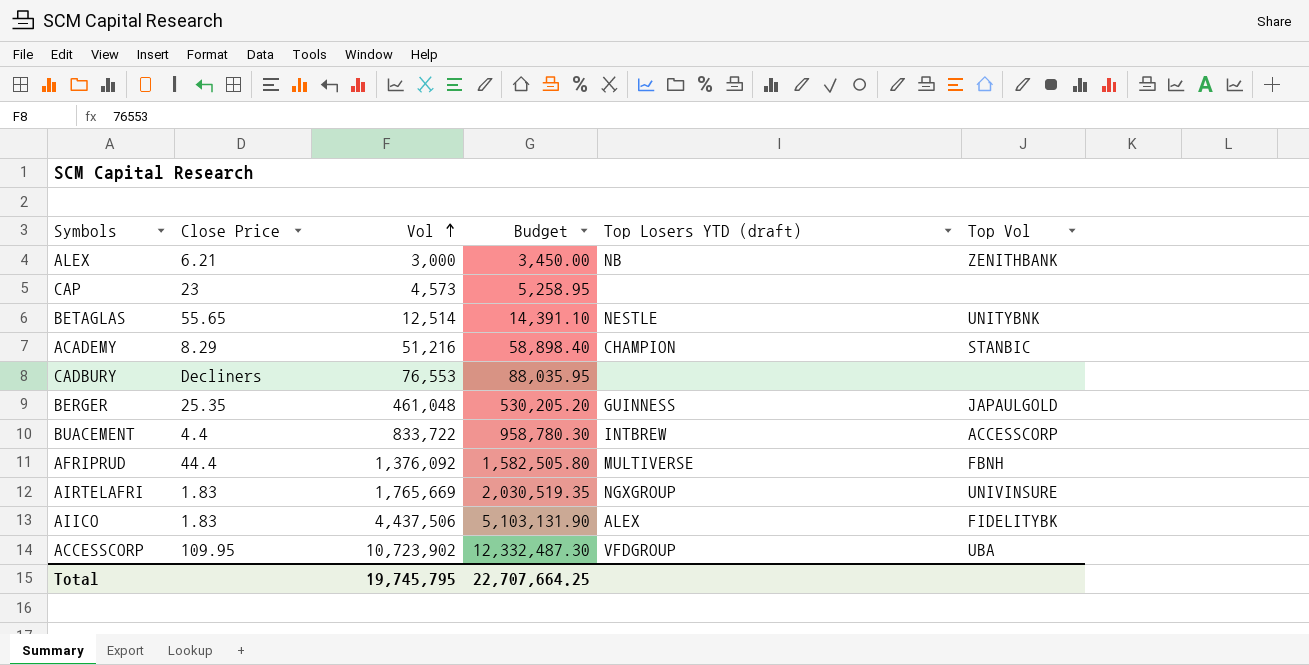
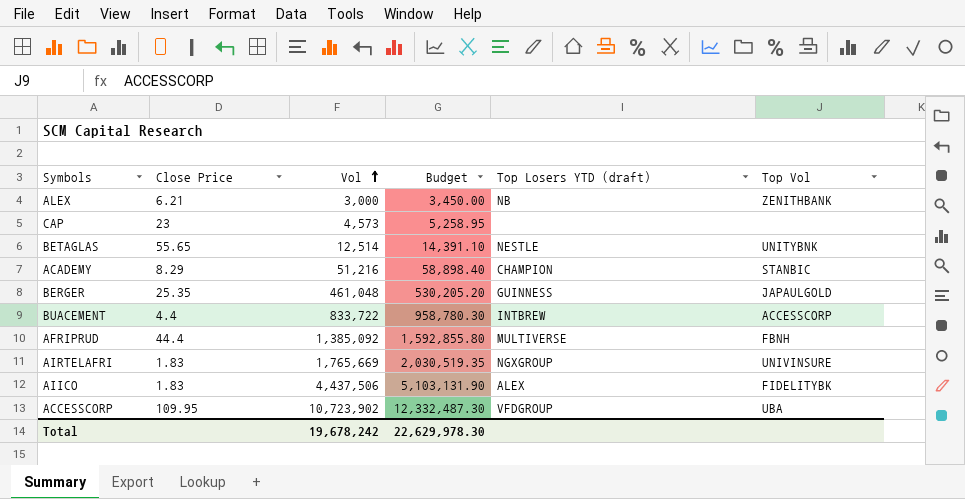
row CADBURY: Decliners | 76,553 | 88,035.95 | none | none -> none
AFRIPRUD | Vol: 1,376,092 -> 1,385,092
AFRIPRUD | Budget: 1,582,505.80 -> 1,592,855.80
Total | Vol: 19,745,795 -> 19,678,242
Total | Budget: 22,707,664.25 -> 22,629,978.30

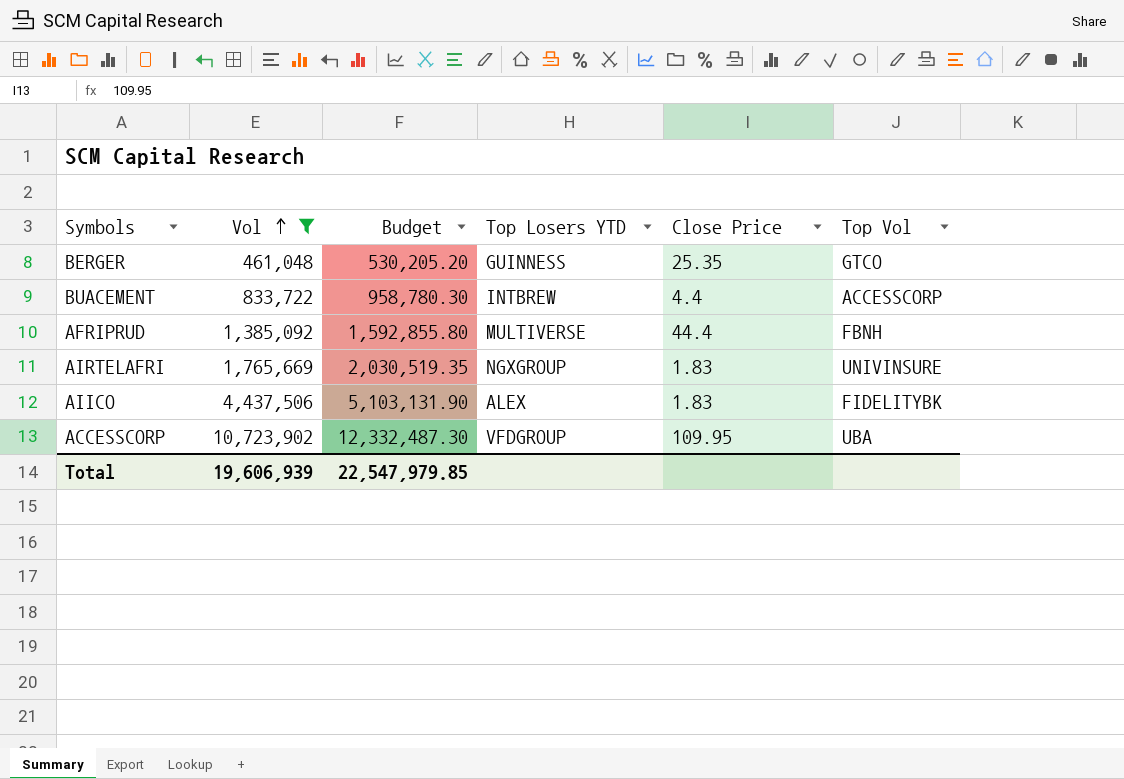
filter: none -> Vol >= 461,048
column name: Top Losers YTD (draft) -> Top Losers YTD
column Close Price | position: 2 -> 5
BERGER | Top Vol: JAPAULGOLD -> GTCO
Total | Vol: 19,678,242 -> 19,606,939
Total | Budget: 22,629,978.30 -> 22,547,979.85

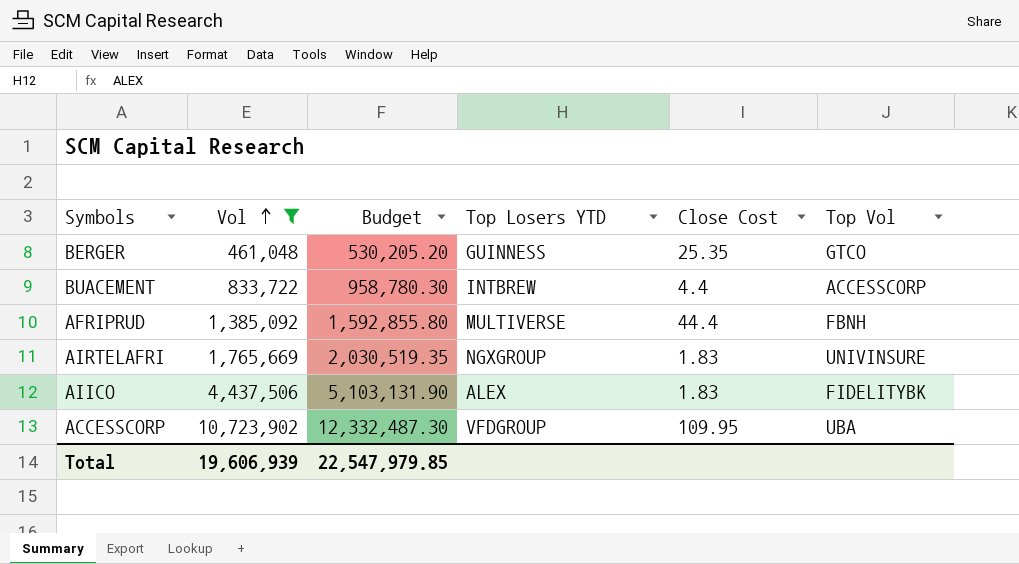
column name: Close Price -> Close Cost

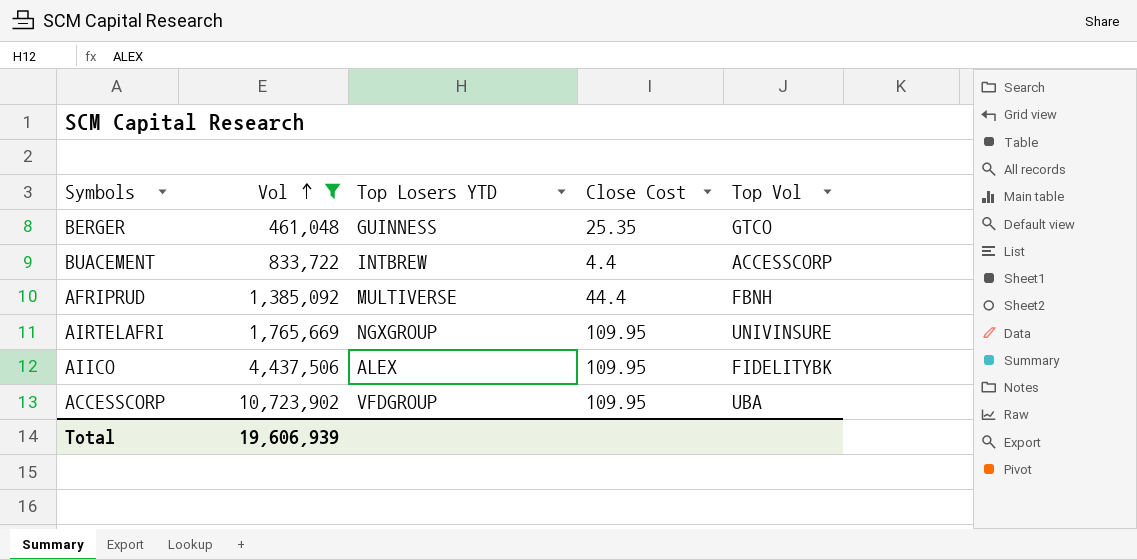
column Budget | formula: [Vol] * 1.15 -> none
AIRTELAFRI | Close Cost: 1.83 -> 109.95
AIICO | Close Cost: 1.83 -> 109.95

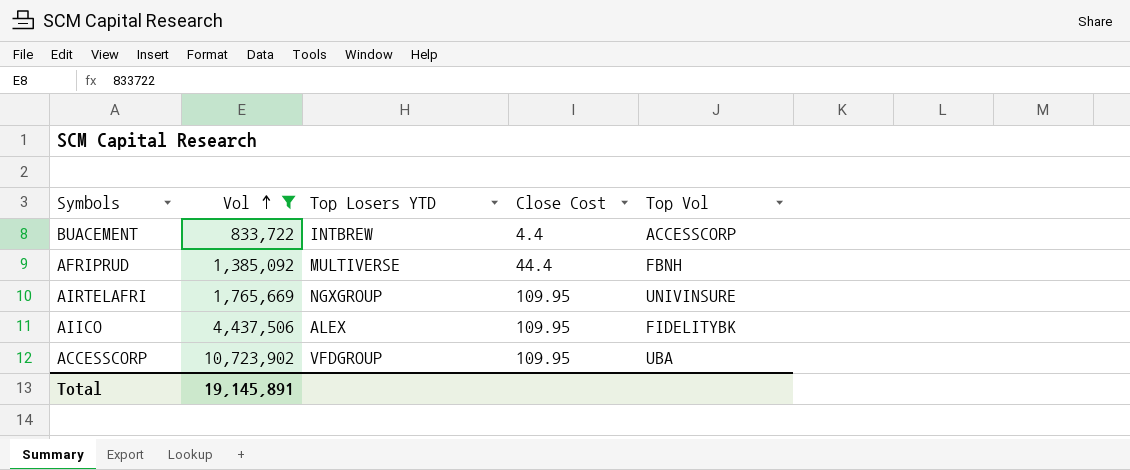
row BERGER: 461,048 | GUINNESS | 25.35 | GTCO -> none
Total | Vol: 19,606,939 -> 19,145,891

